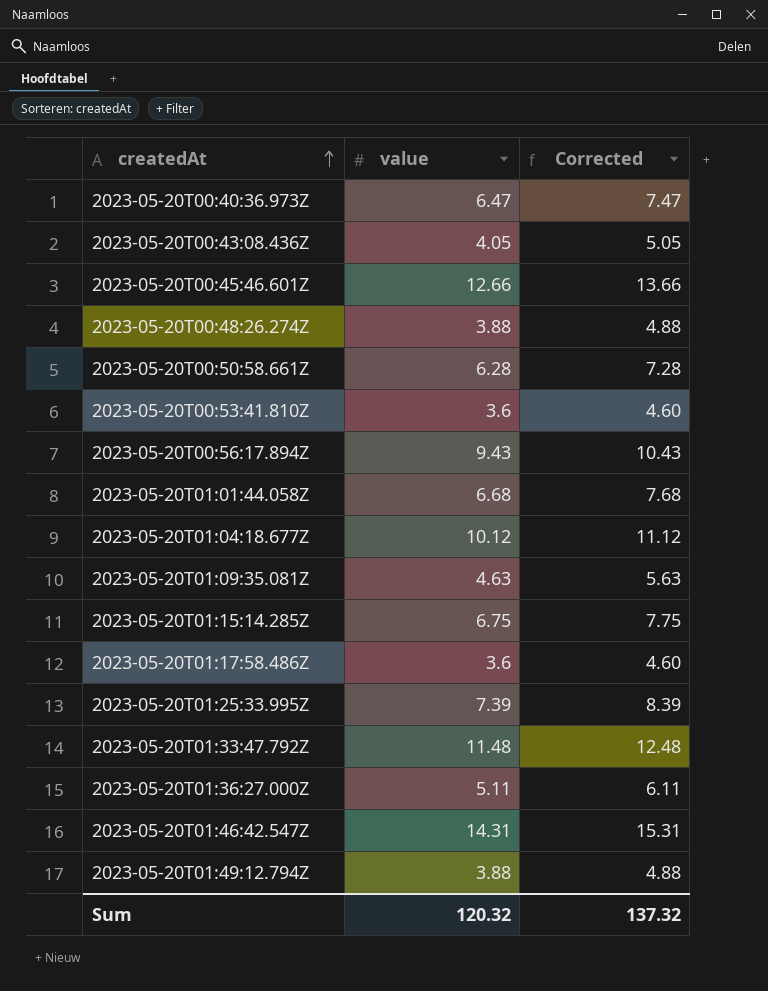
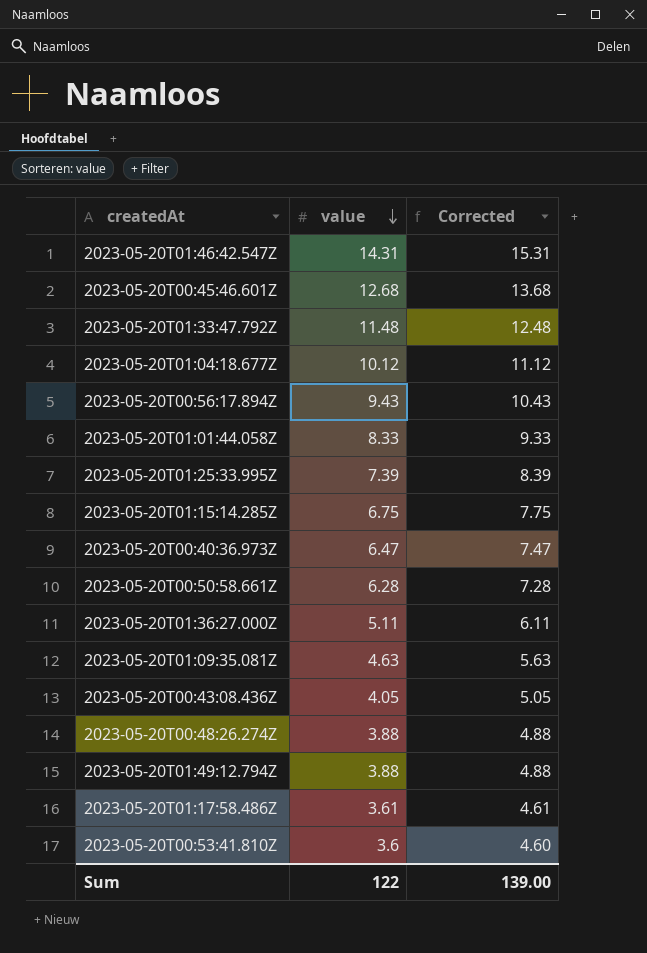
row order: createdAt ascending -> value descending
2023-05-20T00:45:46.601Z | value: 12.66 -> 12.68
2023-05-20T00:45:46.601Z | Corrected: 13.66 -> 13.68
2023-05-20T01:01:44.058Z | value: 6.68 -> 8.33
2023-05-20T01:01:44.058Z | Corrected: 7.68 -> 9.33
2023-05-20T01:17:58.486Z | value: 3.6 -> 3.61
2023-05-20T01:17:58.486Z | Corrected: 4.60 -> 4.61
Sum | value: 120.32 -> 122
Sum | Corrected: 137.32 -> 139.00

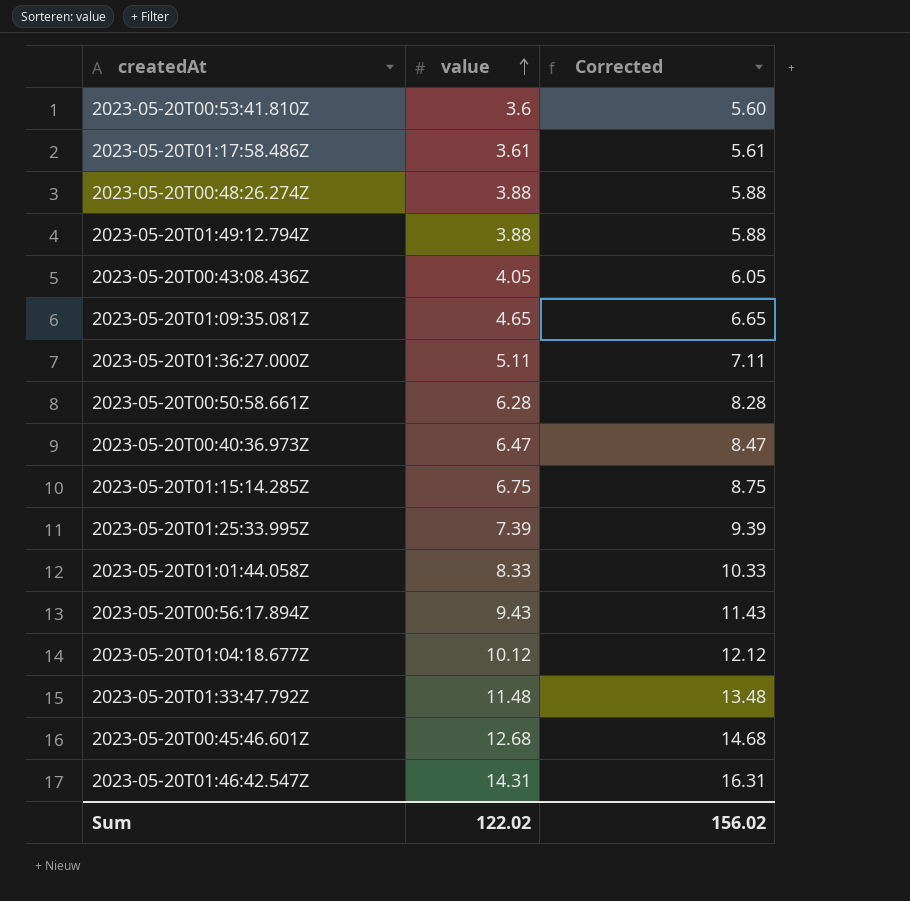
row order: value descending -> value ascending
column Corrected | formula: [value] + 1 -> [value] + 2
2023-05-20T01:09:35.081Z | value: 4.63 -> 4.65
Sum | value: 122 -> 122.02
Sum | Corrected: 139.00 -> 156.02

